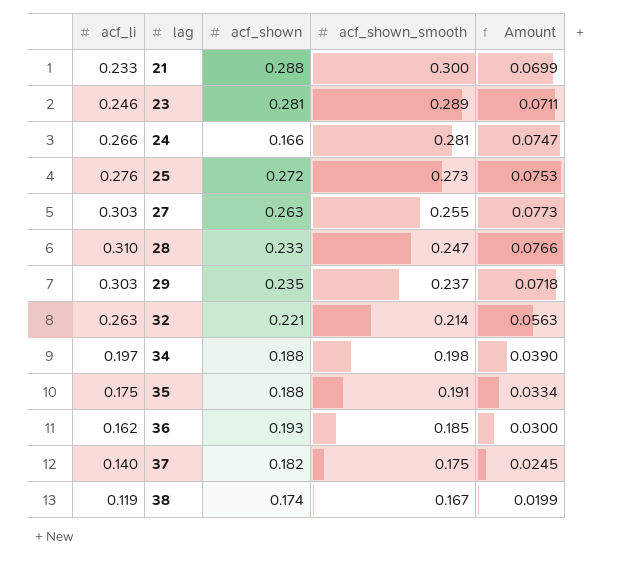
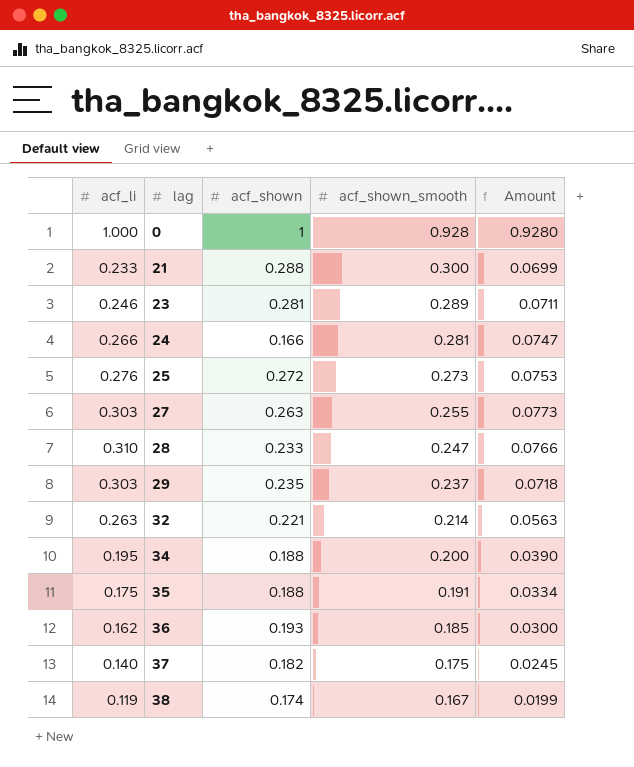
row 0: none -> 1.000 | 1 | 0.928 | 0.9280
34 | acf_li: 0.197 -> 0.195
34 | acf_shown_smooth: 0.198 -> 0.200

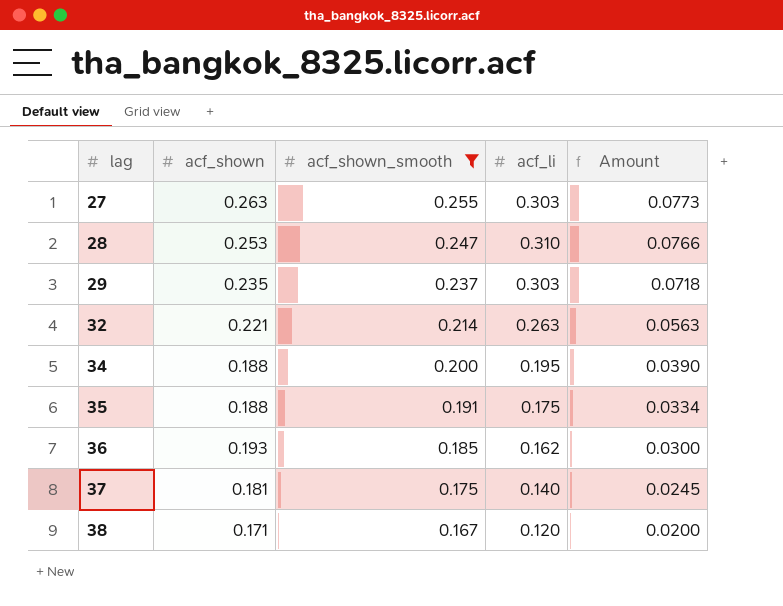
filter: none -> acf_shown_smooth <= 0.255
column acf_li | position: 1 -> 4
28 | acf_shown: 0.233 -> 0.253
37 | acf_shown: 0.182 -> 0.181
38 | acf_shown: 0.174 -> 0.171
38 | acf_li: 0.119 -> 0.120
38 | Amount: 0.0199 -> 0.0200

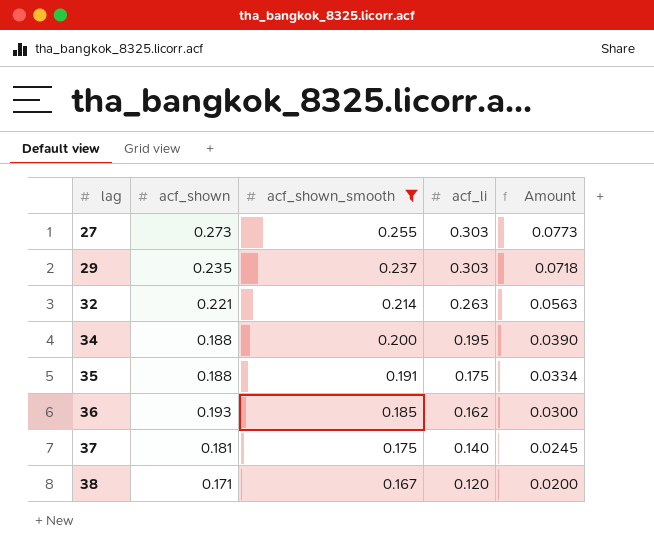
row 28: 0.253 | 0.247 | 0.310 | 0.0766 -> none
27 | acf_shown: 0.263 -> 0.273

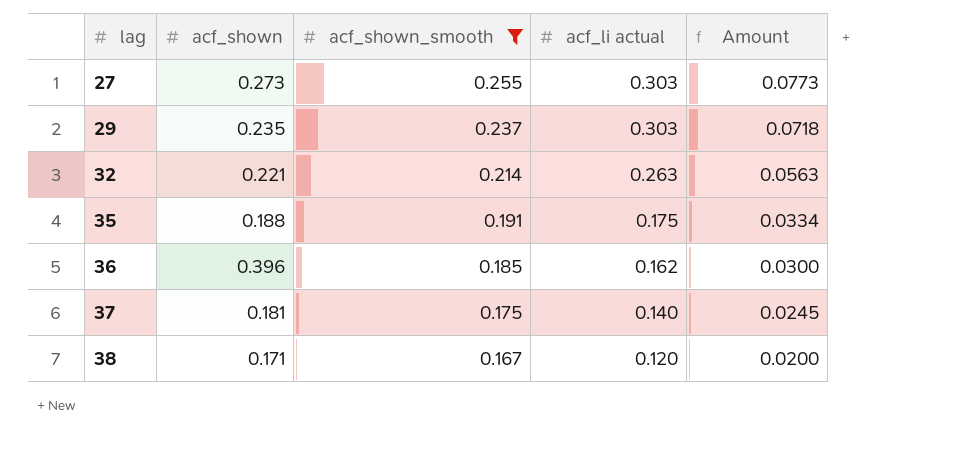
column name: acf_li -> acf_li actual
row 34: 0.188 | 0.200 | 0.195 | 0.0390 -> none
36 | acf_shown: 0.193 -> 0.396

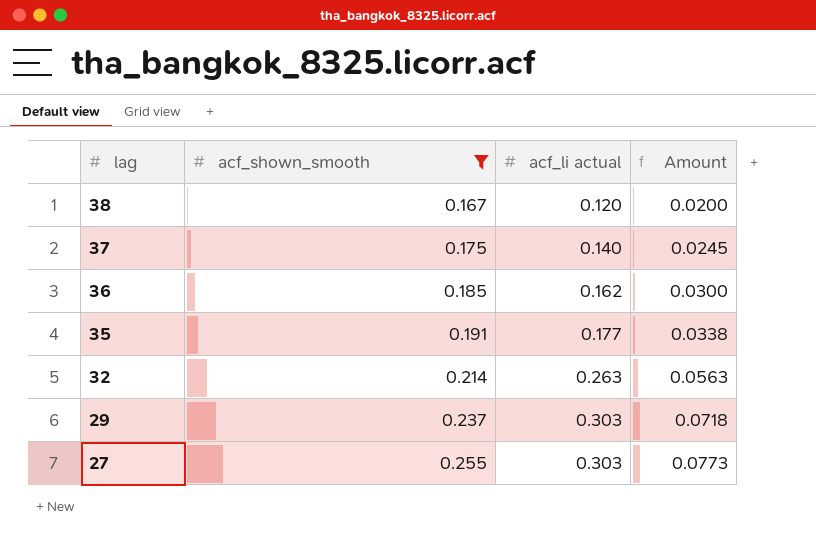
row order: lag ascending -> lag descending
column acf_shown | position: 2 -> none
35 | acf_li actual: 0.175 -> 0.177
35 | Amount: 0.0334 -> 0.0338

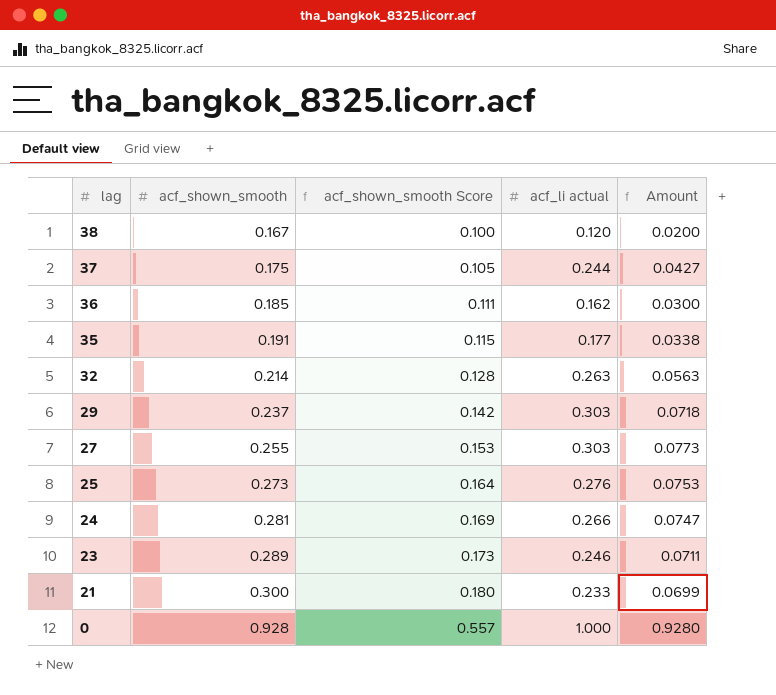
filter: acf_shown_smooth <= 0.255 -> none
column acf_shown_smooth Score | formula: none -> [acf_shown_smooth] * 0.6
37 | acf_li actual: 0.140 -> 0.244
37 | Amount: 0.0245 -> 0.0427

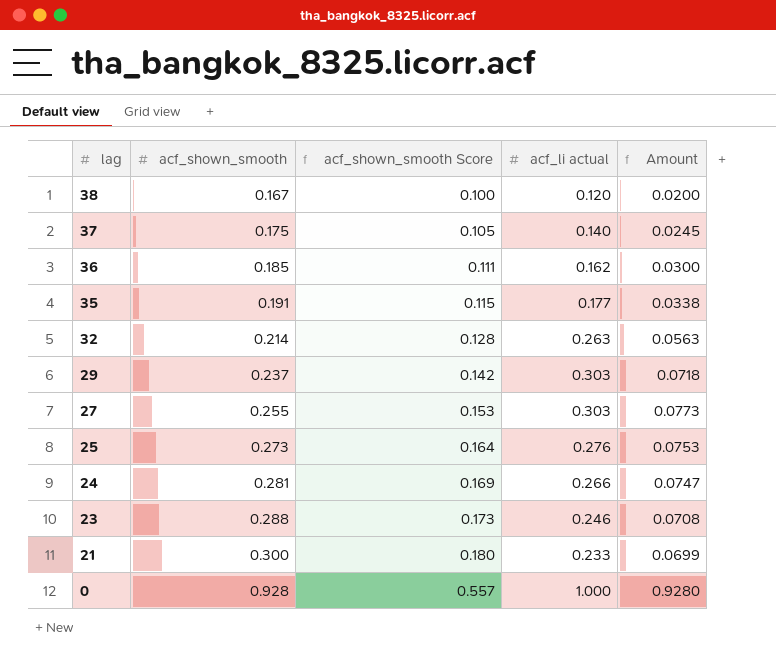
37 | acf_li actual: 0.244 -> 0.140
37 | Amount: 0.0427 -> 0.0245
23 | acf_shown_smooth: 0.289 -> 0.288
23 | Amount: 0.0711 -> 0.0708

